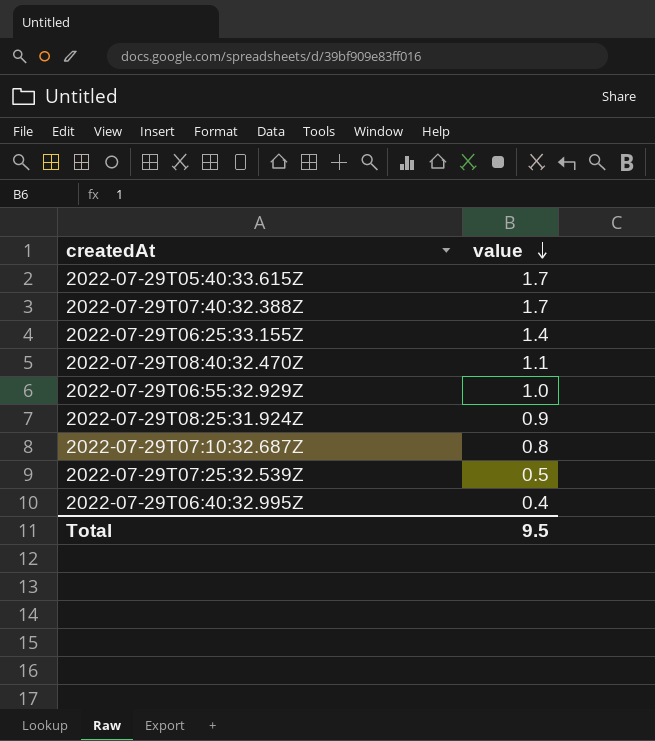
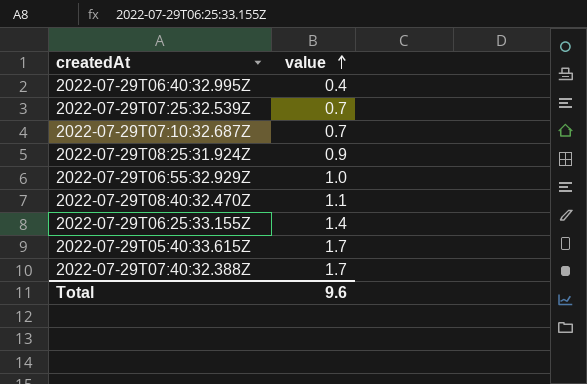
row order: value descending -> value ascending
2022-07-29T07:25:32.539Z | value: 0.5 -> 0.7
2022-07-29T07:10:32.687Z | value: 0.8 -> 0.7
Total | value: 9.5 -> 9.6

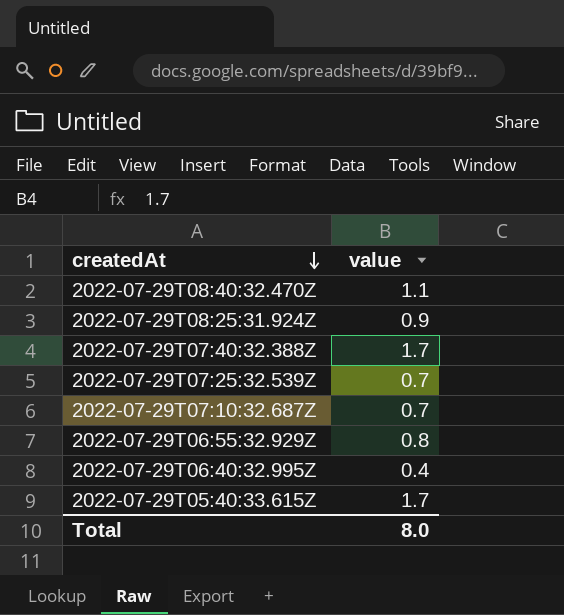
row order: value ascending -> createdAt descending
row 2022-07-29T06:25:33.155Z: 1.4 -> none
2022-07-29T06:55:32.929Z | value: 1.0 -> 0.8
Total | value: 9.6 -> 8.0

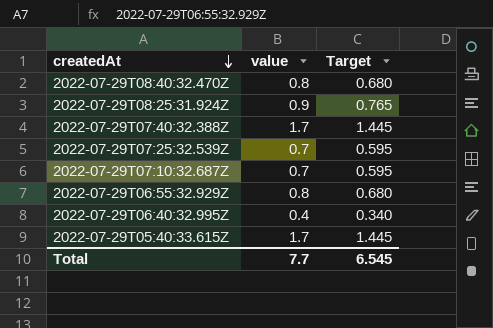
column Target | formula: none -> [value] * 0.85
2022-07-29T08:40:32.470Z | value: 1.1 -> 0.8
Total | value: 8.0 -> 7.7

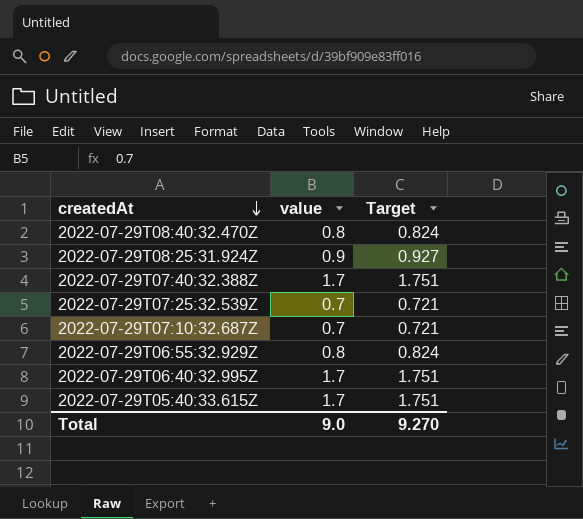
column Target | formula: [value] * 0.85 -> [value] * 1.03
2022-07-29T06:40:32.995Z | value: 0.4 -> 1.7
Total | value: 7.7 -> 9.0
Total | Target: 6.545 -> 9.270

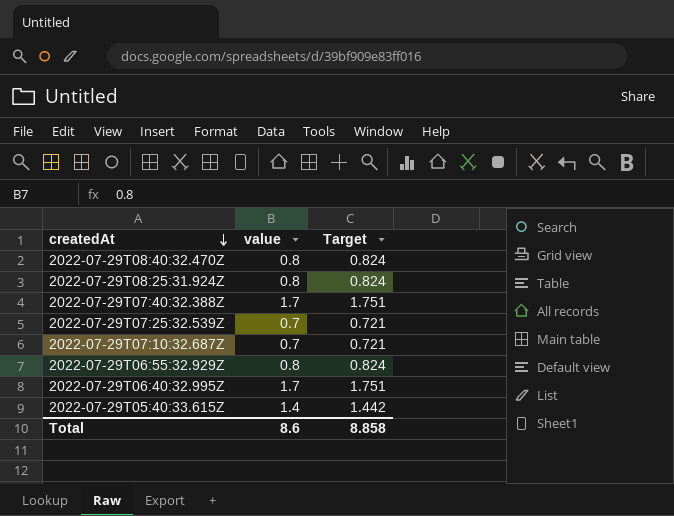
2022-07-29T08:25:31.924Z | value: 0.9 -> 0.8
2022-07-29T08:25:31.924Z | Target: 0.927 -> 0.824
2022-07-29T05:40:33.615Z | value: 1.7 -> 1.4
2022-07-29T05:40:33.615Z | Target: 1.751 -> 1.442
Total | value: 9.0 -> 8.6
Total | Target: 9.270 -> 8.858

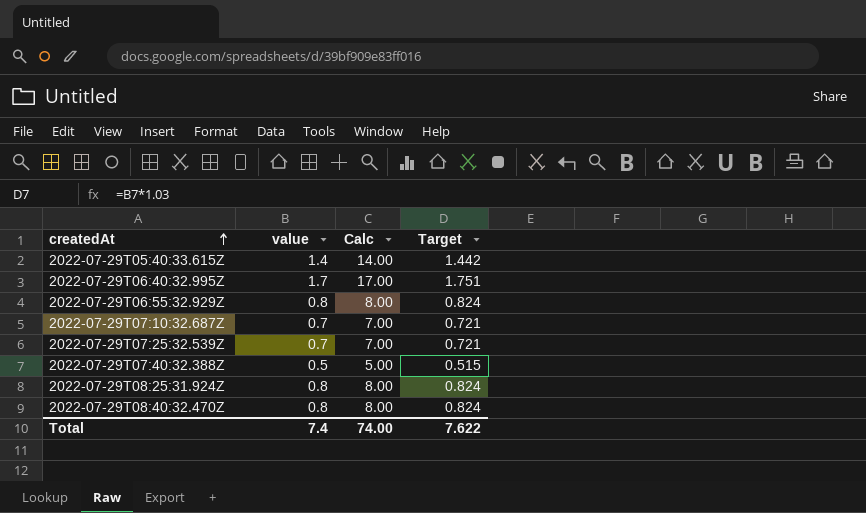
row order: createdAt descending -> createdAt ascending
column Calc | formula: none -> [value] * 10
2022-07-29T07:40:32.388Z | value: 1.7 -> 0.5
2022-07-29T07:40:32.388Z | Target: 1.751 -> 0.515
Total | value: 8.6 -> 7.4
Total | Target: 8.858 -> 7.622

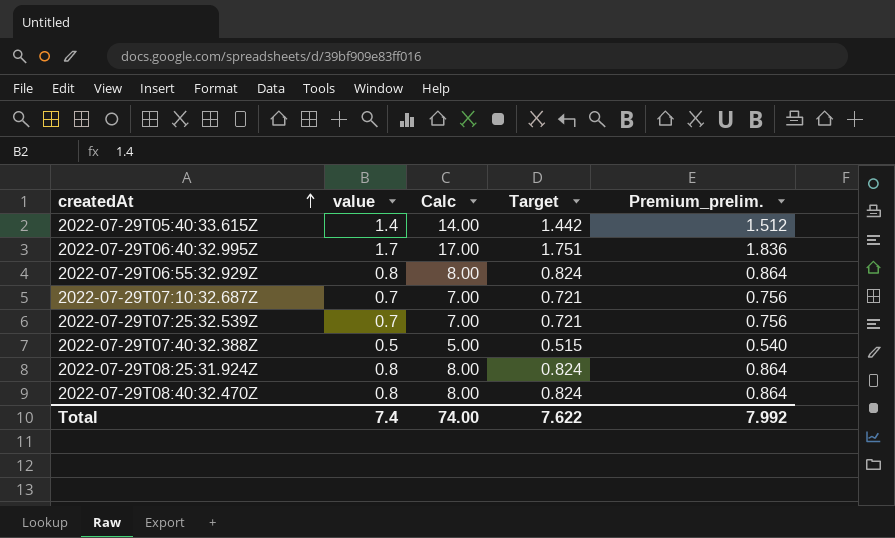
column Premium_prelim. | formula: none -> [value] * 1.08

